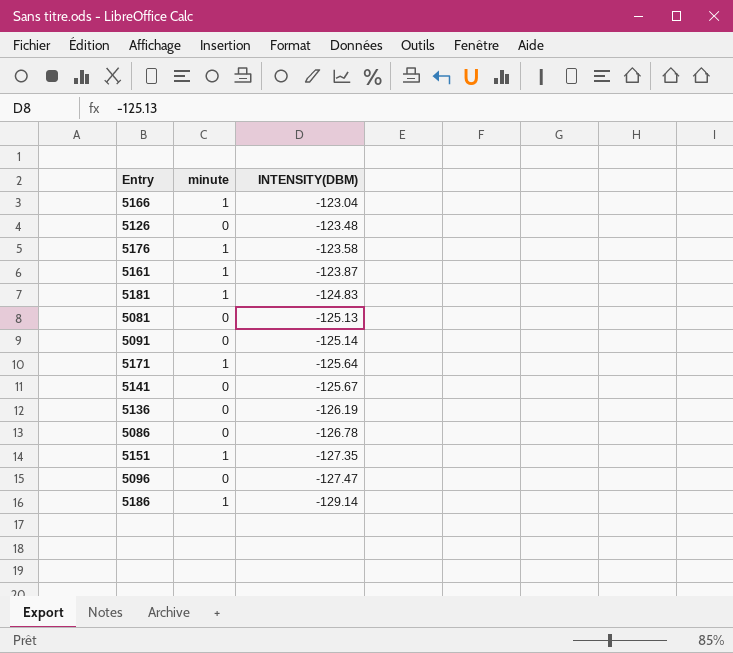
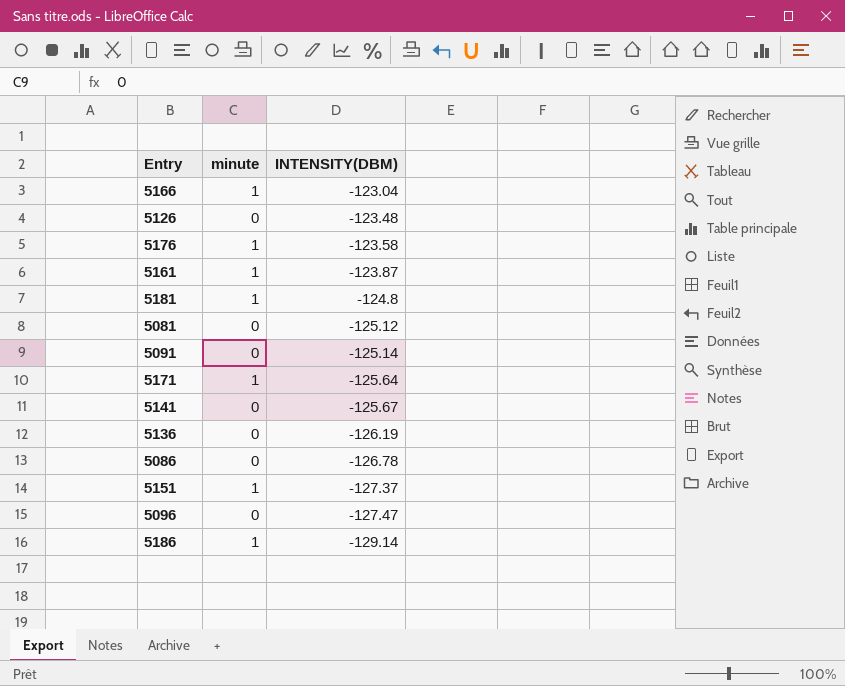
5181 | INTENSITY(DBM): -124.83 -> -124.8
5081 | INTENSITY(DBM): -125.13 -> -125.12
5151 | INTENSITY(DBM): -127.35 -> -127.37

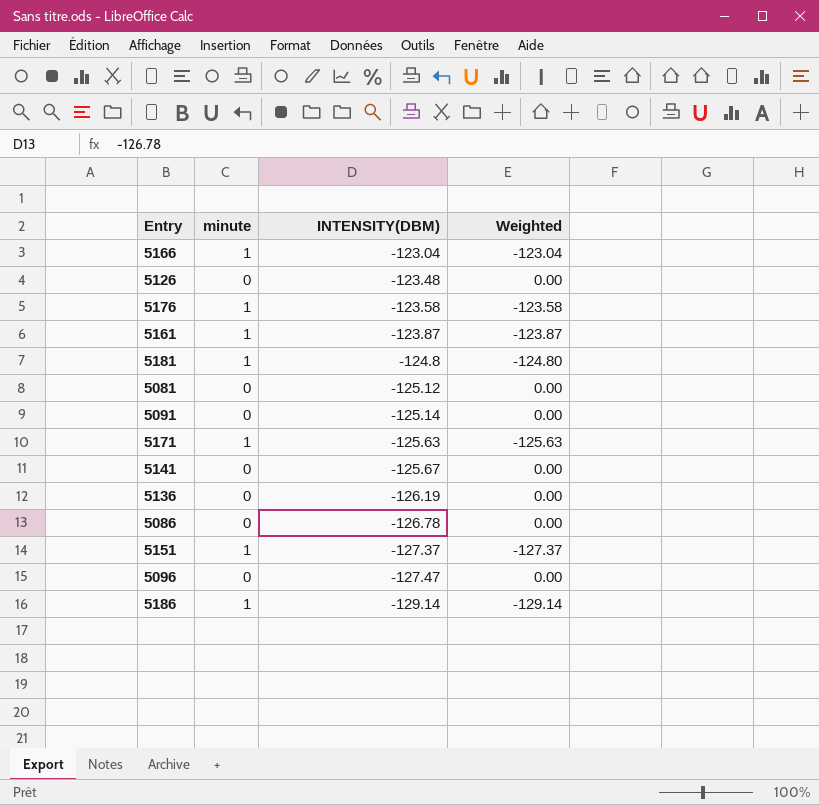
column Weighted | formula: none -> [minute] * [INTENSITY(DBM)]
5171 | INTENSITY(DBM): -125.64 -> -125.63

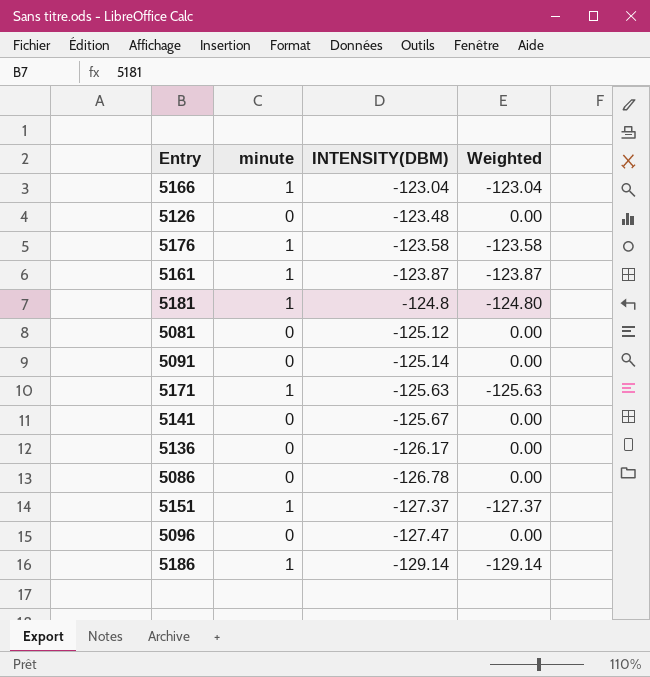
5136 | INTENSITY(DBM): -126.19 -> -126.17

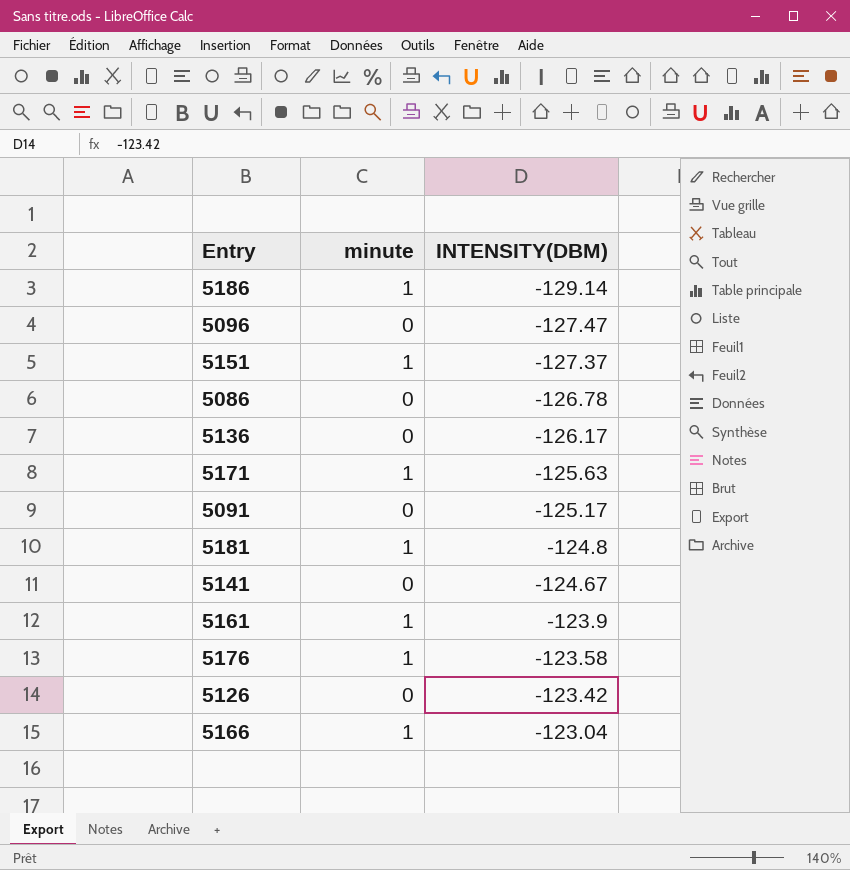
row order: INTENSITY(DBM) descending -> INTENSITY(DBM) ascending
column Weighted | formula: [minute] * [INTENSITY(DBM)] -> none
row 5081: 0 | -125.12 | 0.00 -> none
5091 | INTENSITY(DBM): -125.14 -> -125.17
5141 | INTENSITY(DBM): -125.67 -> -124.67
5161 | INTENSITY(DBM): -123.87 -> -123.9
5126 | INTENSITY(DBM): -123.48 -> -123.42

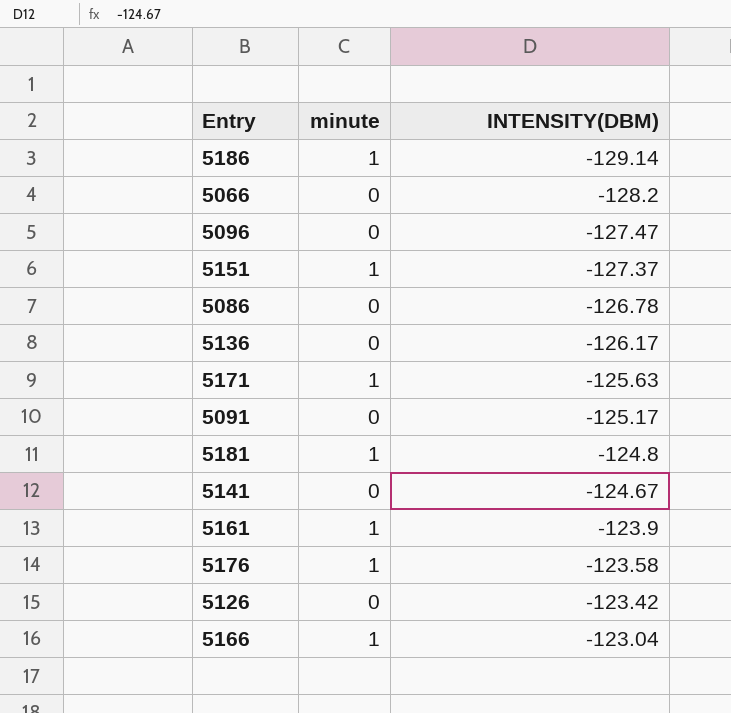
row 5066: none -> 0 | -128.2

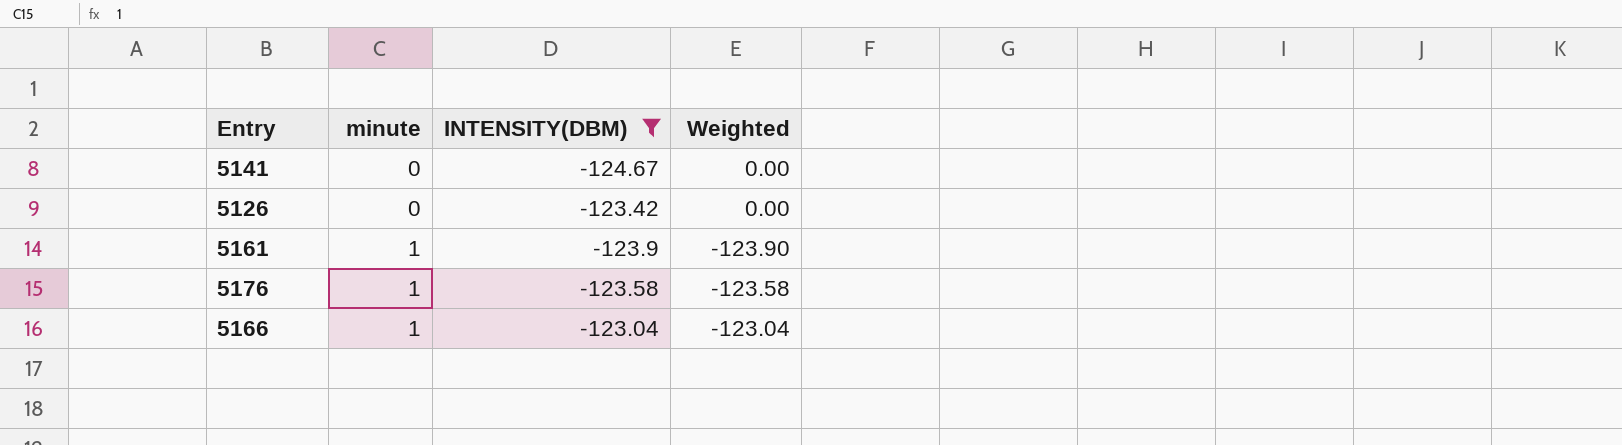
filter: none -> INTENSITY(DBM) >= -124.67
row order: INTENSITY(DBM) ascending -> minute ascending
column Weighted | formula: none -> [minute] * [INTENSITY(DBM)]

